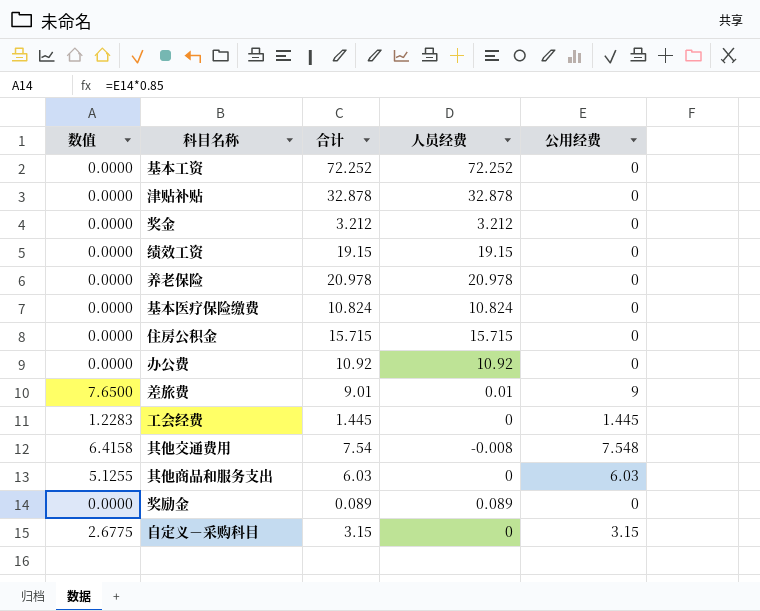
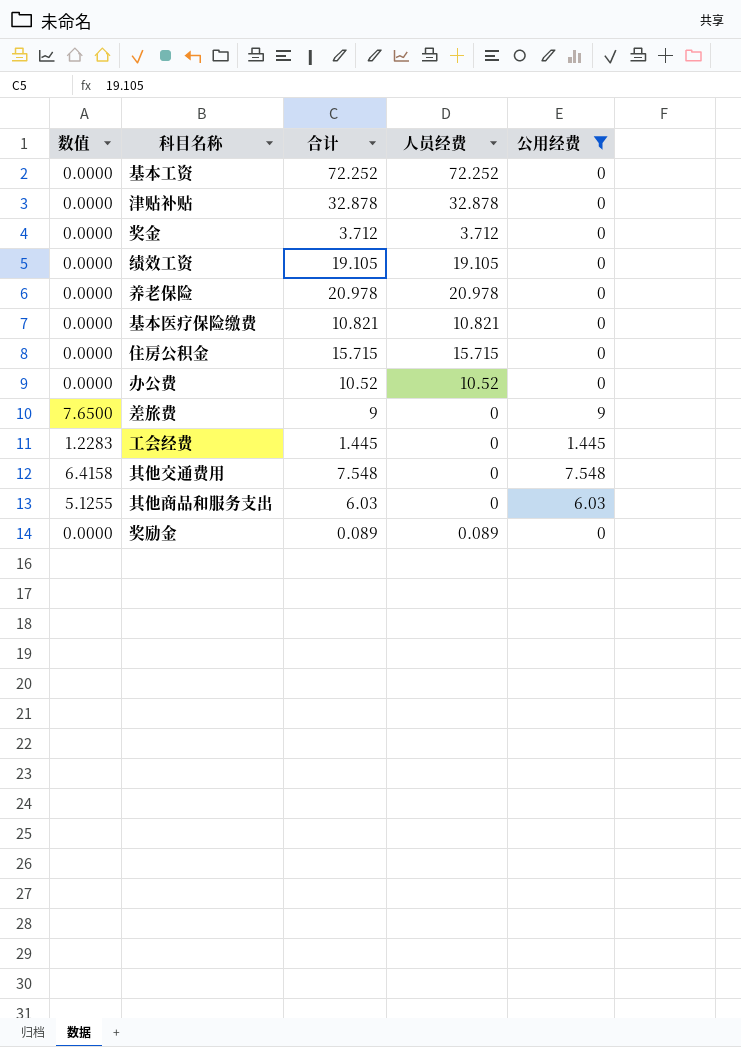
filter: none -> 公用经费 != 3.15
奖金 | 合计: 3.212 -> 3.712
奖金 | 人员经费: 3.212 -> 3.712
绩效工资 | 合计: 19.15 -> 19.105
绩效工资 | 人员经费: 19.15 -> 19.105
基本医疗保险缴费 | 合计: 10.824 -> 10.821
基本医疗保险缴费 | 人员经费: 10.824 -> 10.821
办公费 | 合计: 10.92 -> 10.52
办公费 | 人员经费: 10.92 -> 10.52
差旅费 | 合计: 9.01 -> 9
差旅费 | 人员经费: 0.01 -> 0
其他交通费用 | 合计: 7.54 -> 7.548
其他交通费用 | 人员经费: -0.008 -> 0

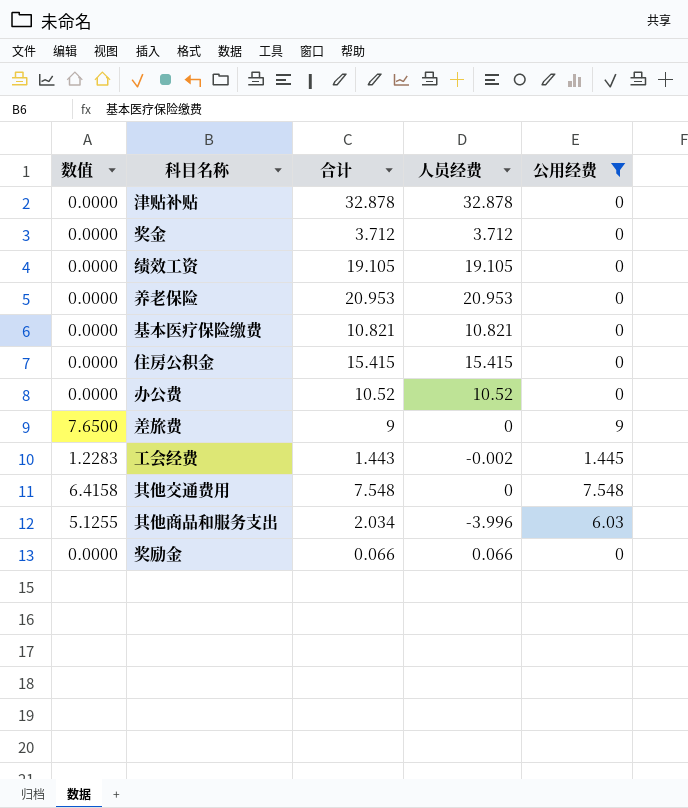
row 基本工资: 0.0000 | 72.252 | 72.252 | 0 -> none
养老保险 | 合计: 20.978 -> 20.953
养老保险 | 人员经费: 20.978 -> 20.953
住房公积金 | 合计: 15.715 -> 15.415
住房公积金 | 人员经费: 15.715 -> 15.415
工会经费 | 合计: 1.445 -> 1.443
工会经费 | 人员经费: 0 -> -0.002
其他商品和服务支出 | 合计: 6.03 -> 2.034
其他商品和服务支出 | 人员经费: 0 -> -3.996
奖励金 | 合计: 0.089 -> 0.066
奖励金 | 人员经费: 0.089 -> 0.066

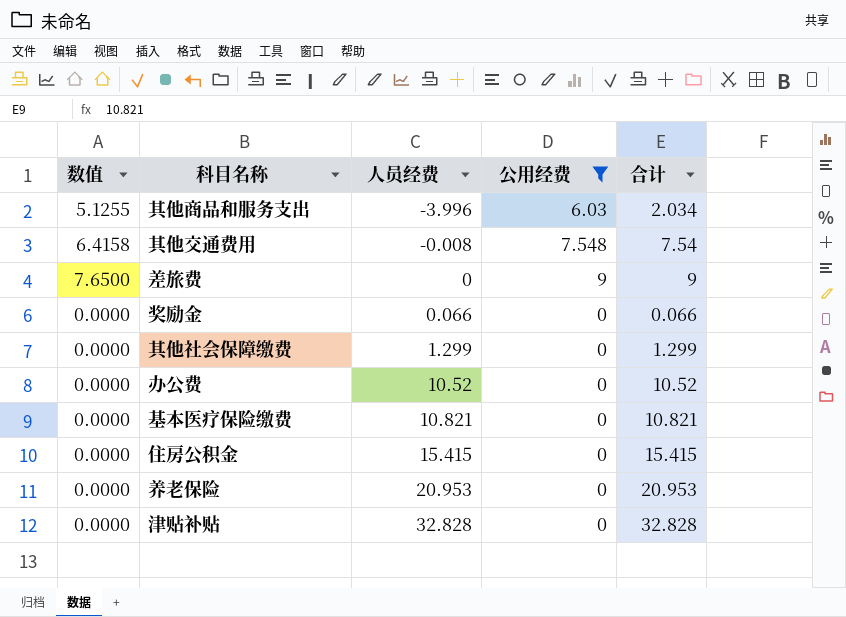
row order: none -> 人员经费 ascending
column 合计 | position: 3 -> 5
row 奖金: 0.0000 | 3.712 | 3.712 | 0 -> none
row 绩效工资: 0.0000 | 19.105 | 19.105 | 0 -> none
row 工会经费: 1.2283 | 1.443 | -0.002 | 1.445 -> none
其他交通费用 | 人员经费: 0 -> -0.008
其他交通费用 | 合计: 7.548 -> 7.54
row 其他社会保障缴费: none -> 0.0000 | 1.299 | 0 | 1.299
津贴补贴 | 人员经费: 32.878 -> 32.828
津贴补贴 | 合计: 32.878 -> 32.828

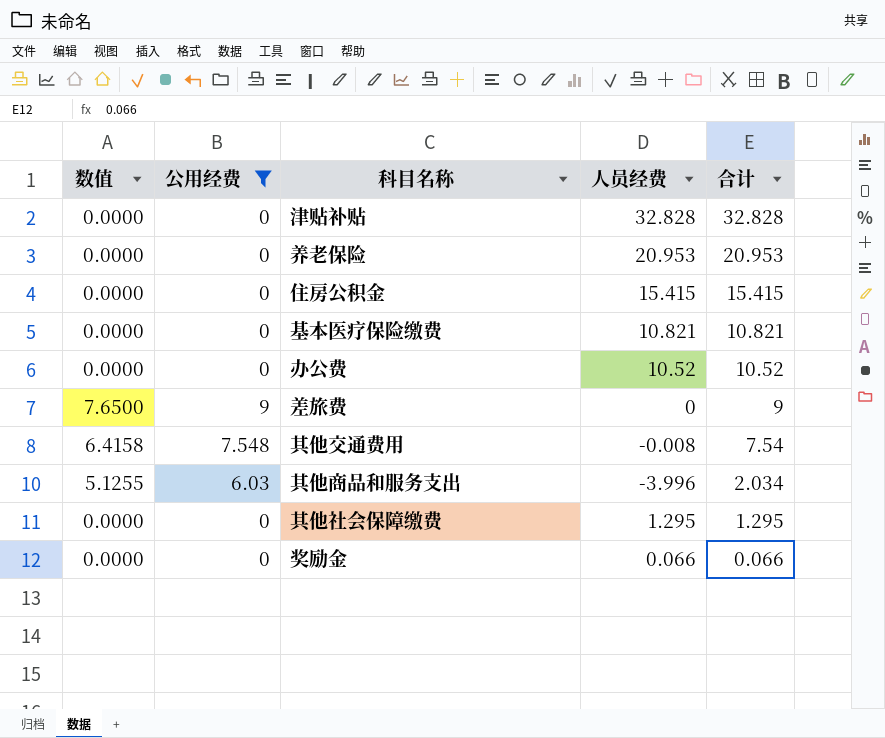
row order: 人员经费 ascending -> 合计 descending
column 公用经费 | position: 4 -> 2
其他社会保障缴费 | 人员经费: 1.299 -> 1.295
其他社会保障缴费 | 合计: 1.299 -> 1.295

